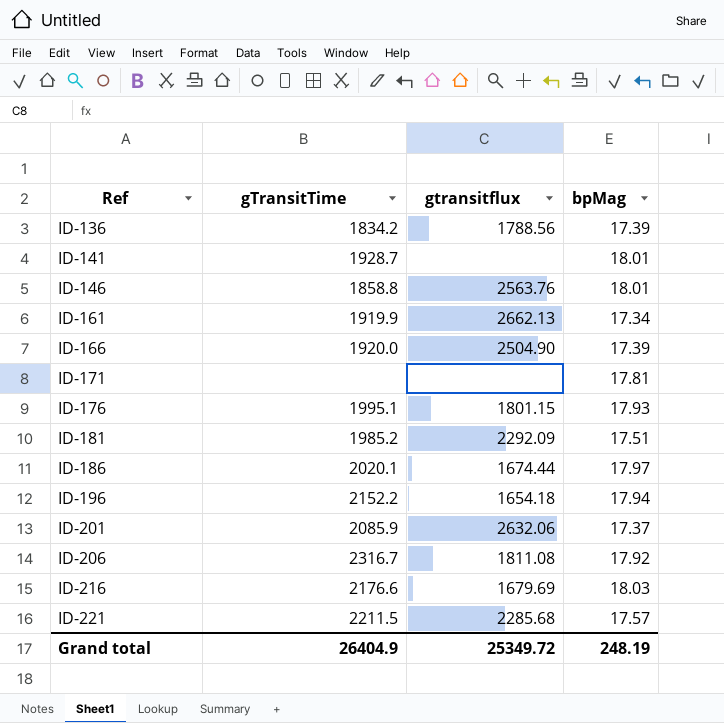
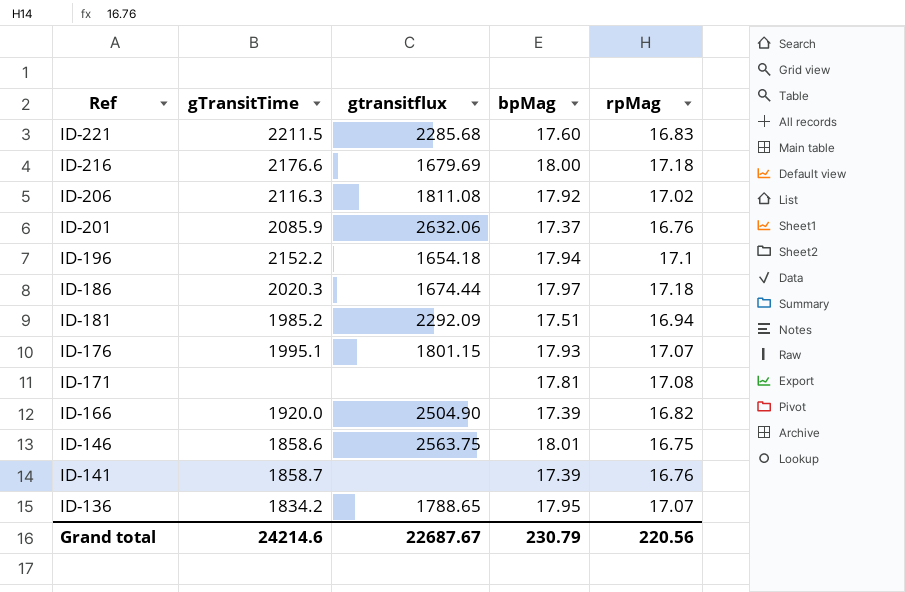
row order: Ref ascending -> Ref descending
column rpMag | position: none -> 5
row ID-161: 1919.9 | 2662.13 | 17.34 -> none
ID-221 | bpMag: 17.57 -> 17.60
ID-216 | bpMag: 18.03 -> 18.00
ID-206 | gTransitTime: 2316.7 -> 2116.3
ID-186 | gTransitTime: 2020.1 -> 2020.3
ID-146 | gTransitTime: 1858.8 -> 1858.6
ID-146 | gtransitflux: 2563.76 -> 2563.75
ID-141 | gTransitTime: 1928.7 -> 1858.7
ID-141 | bpMag: 18.01 -> 17.39
ID-136 | gtransitflux: 1788.56 -> 1788.65
ID-136 | bpMag: 17.39 -> 17.95
Grand total | gTransitTime: 26404.9 -> 24214.6
Grand total | gtransitflux: 25349.72 -> 22687.67
Grand total | bpMag: 248.19 -> 230.79

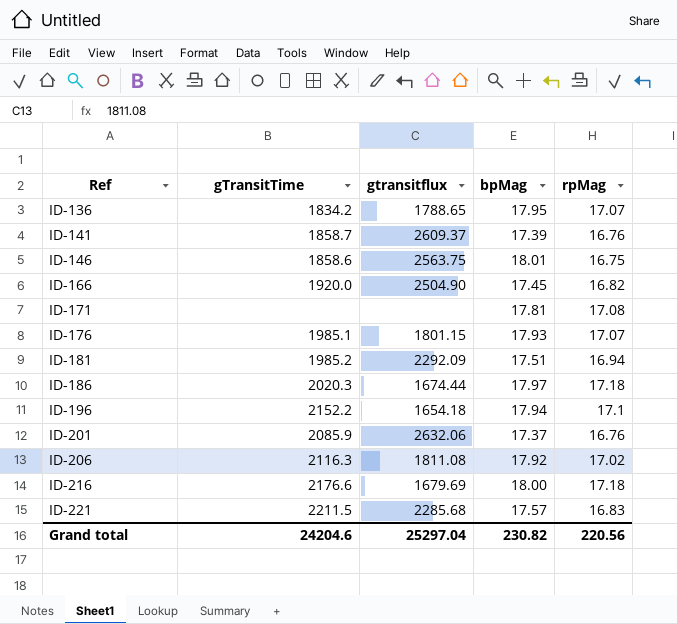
row order: Ref descending -> Ref ascending
ID-141 | gtransitflux: none -> 2609.37
ID-166 | bpMag: 17.39 -> 17.45
ID-176 | gTransitTime: 1995.1 -> 1985.1
ID-221 | bpMag: 17.60 -> 17.57
Grand total | gTransitTime: 24214.6 -> 24204.6
Grand total | gtransitflux: 22687.67 -> 25297.04
Grand total | bpMag: 230.79 -> 230.82

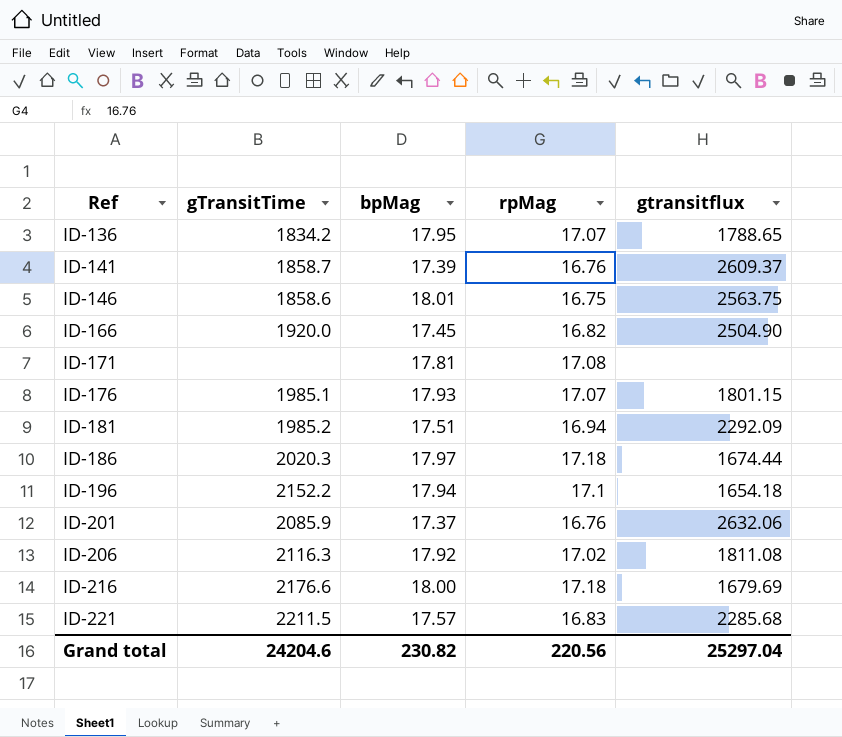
column gtransitflux | position: 3 -> 5

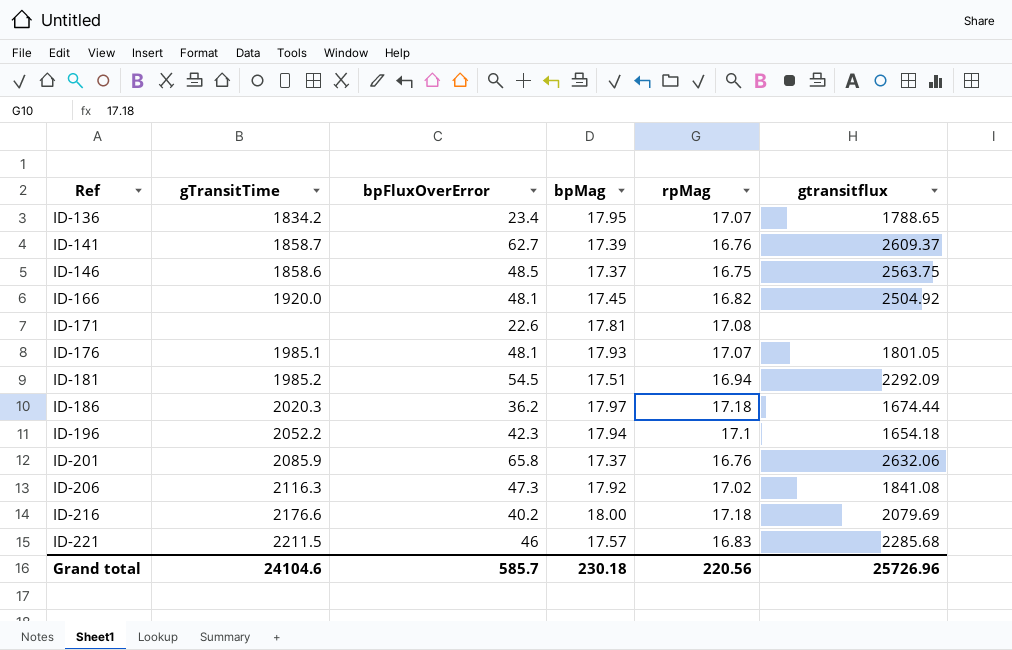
column bpFluxOverError | position: none -> 3
ID-146 | bpMag: 18.01 -> 17.37
ID-166 | gtransitflux: 2504.90 -> 2504.92
ID-176 | gtransitflux: 1801.15 -> 1801.05
ID-196 | gTransitTime: 2152.2 -> 2052.2
ID-206 | gtransitflux: 1811.08 -> 1841.08
ID-216 | gtransitflux: 1679.69 -> 2079.69
Grand total | gTransitTime: 24204.6 -> 24104.6
Grand total | bpMag: 230.82 -> 230.18
Grand total | gtransitflux: 25297.04 -> 25726.96

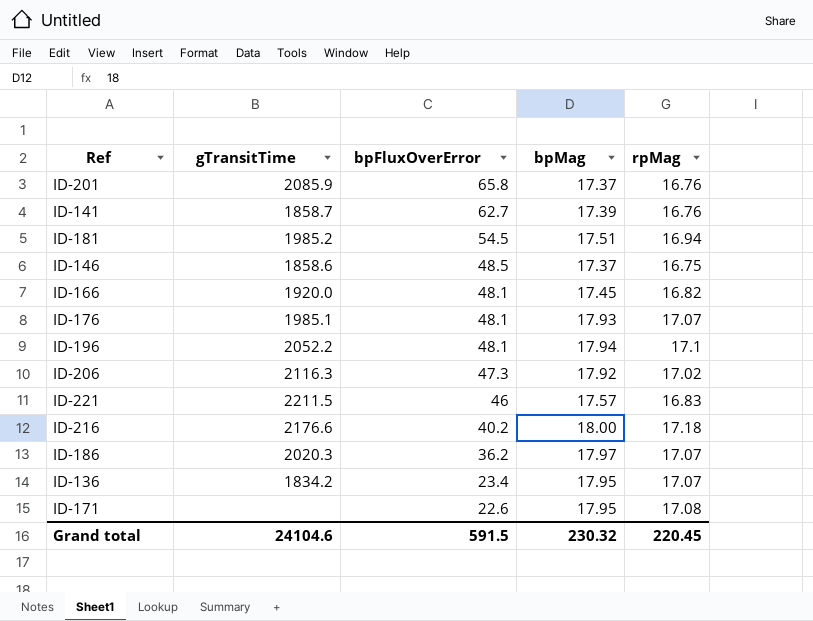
row order: Ref ascending -> bpFluxOverError descending
column gtransitflux | position: 6 -> none
ID-196 | bpFluxOverError: 42.3 -> 48.1
ID-186 | rpMag: 17.18 -> 17.07
ID-171 | bpMag: 17.81 -> 17.95
Grand total | bpFluxOverError: 585.7 -> 591.5
Grand total | bpMag: 230.18 -> 230.32
Grand total | rpMag: 220.56 -> 220.45

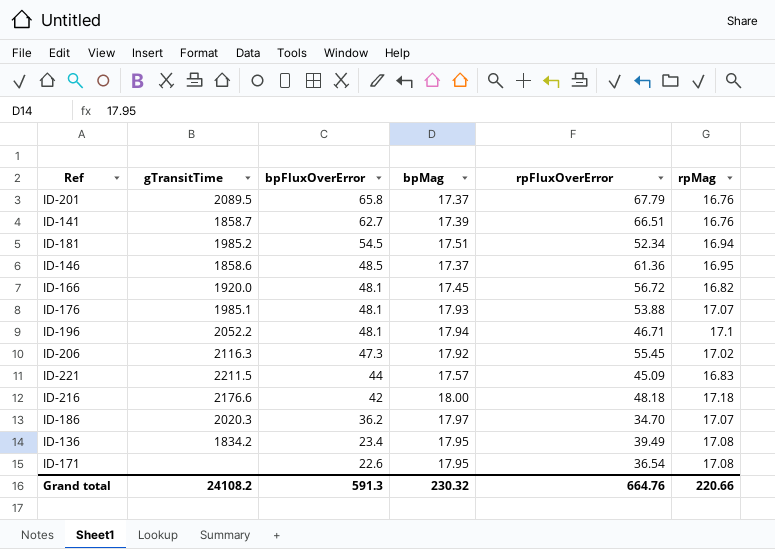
column rpFluxOverError | position: none -> 5
ID-201 | gTransitTime: 2085.9 -> 2089.5
ID-146 | rpMag: 16.75 -> 16.95
ID-221 | bpFluxOverError: 46 -> 44
ID-216 | bpFluxOverError: 40.2 -> 42
ID-136 | rpMag: 17.07 -> 17.08
Grand total | gTransitTime: 24104.6 -> 24108.2
Grand total | bpFluxOverError: 591.5 -> 591.3
Grand total | rpMag: 220.45 -> 220.66

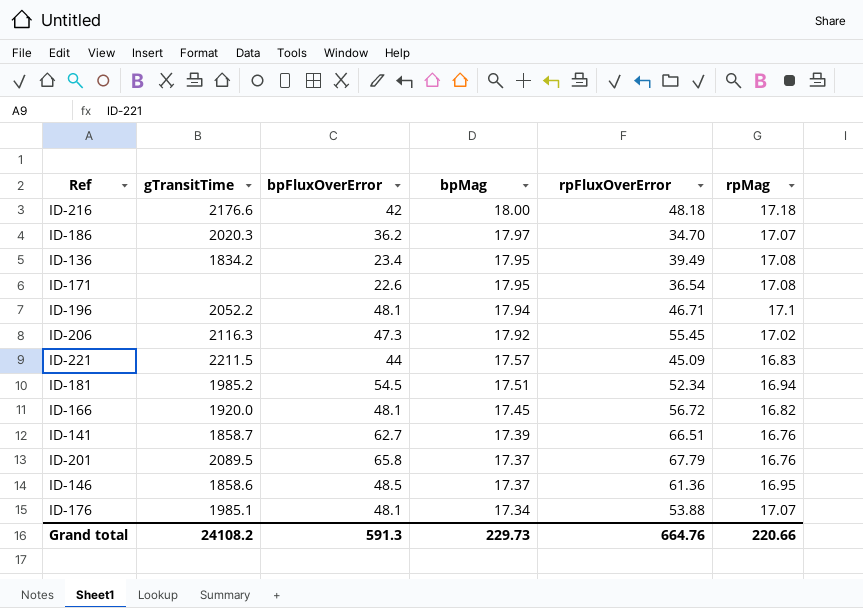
row order: bpFluxOverError descending -> bpMag descending
ID-176 | bpMag: 17.93 -> 17.34
Grand total | bpMag: 230.32 -> 229.73

